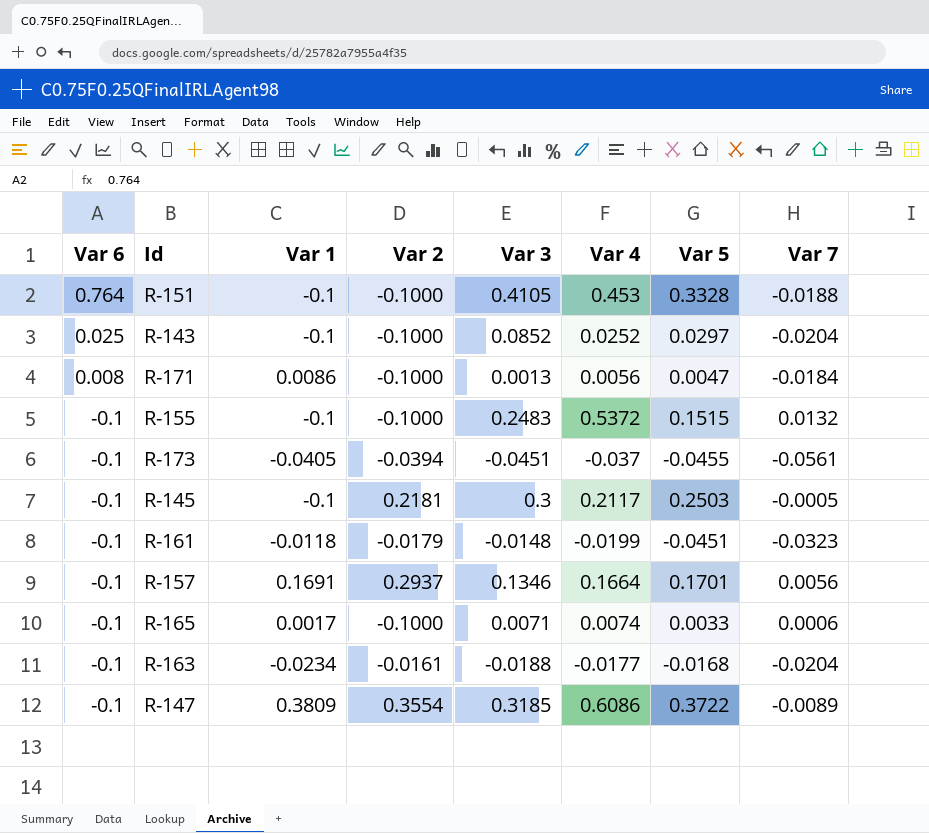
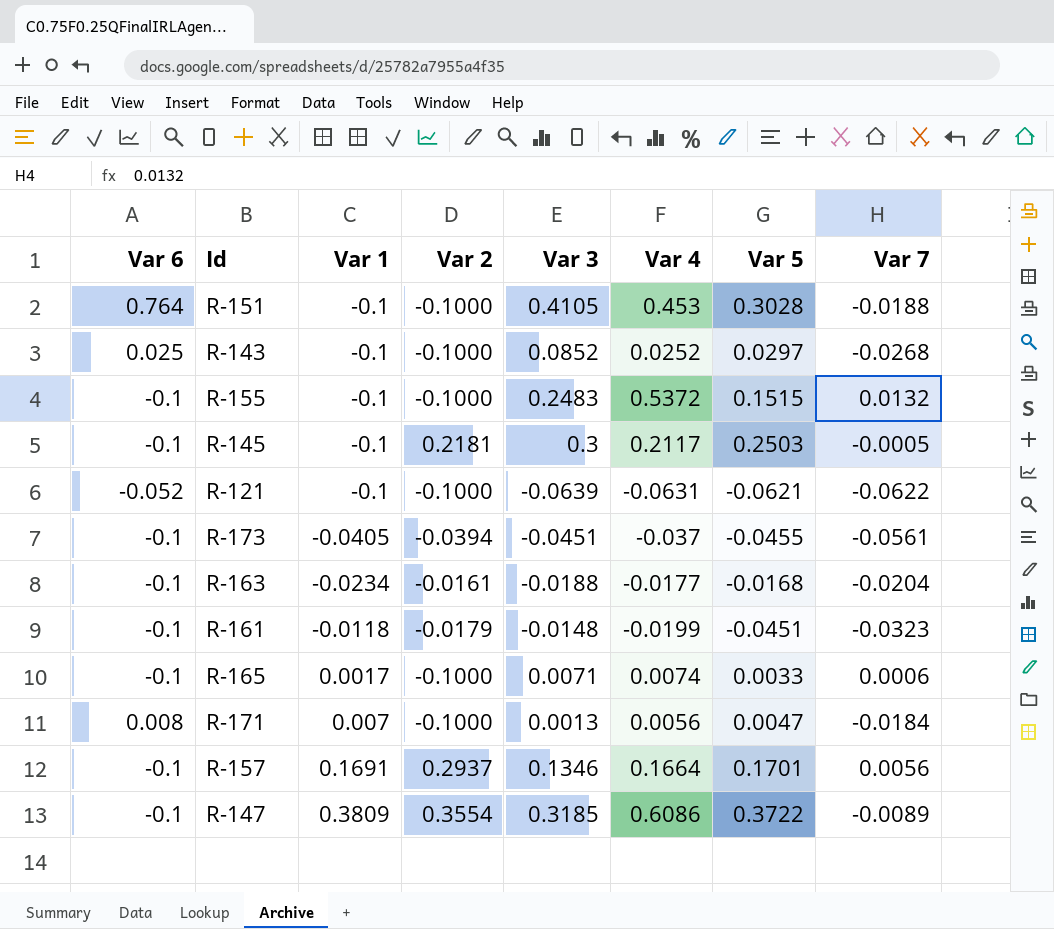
row order: Var 6 descending -> Var 1 ascending
R-151 | Var 5: 0.3328 -> 0.3028
R-143 | Var 7: -0.0204 -> -0.0268
row R-121: none -> -0.052 | -0.1 | -0.1000 | -0.0639 | -0.0631 | -0.0621 | -0.0622
R-171 | Var 1: 0.0086 -> 0.007

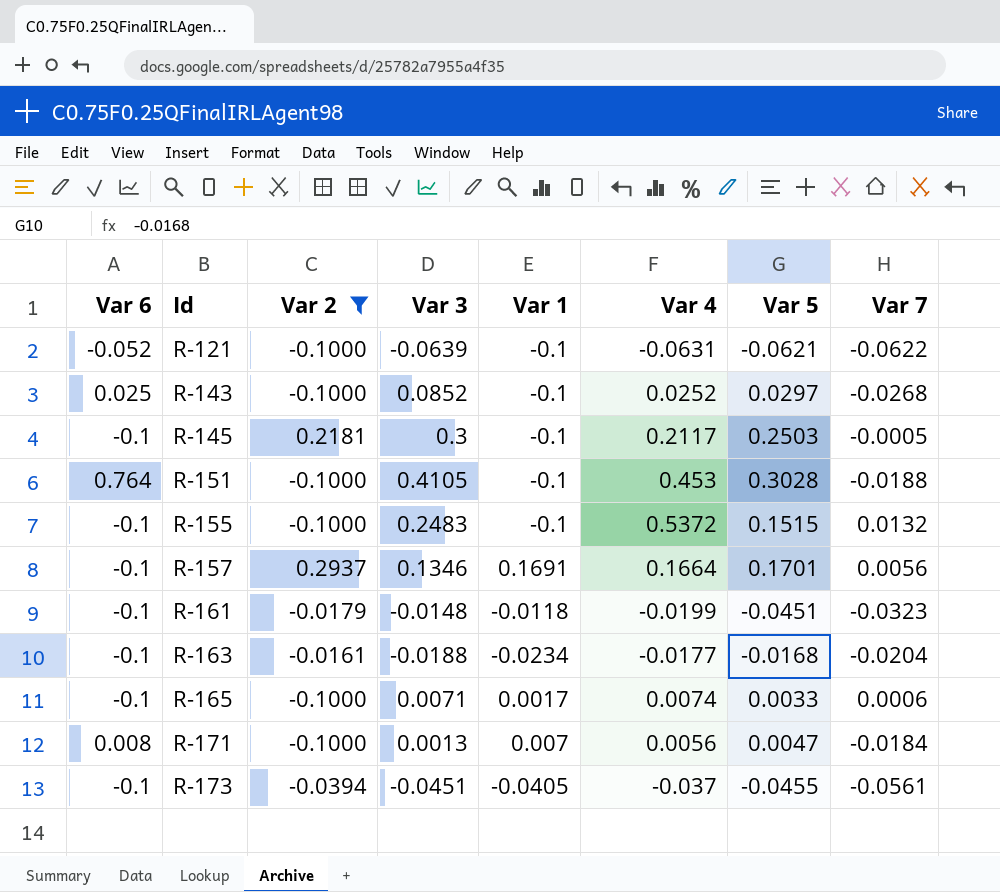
filter: none -> Var 2 != 0.3554
row order: Var 1 ascending -> Id ascending
column Var 1 | position: 3 -> 5

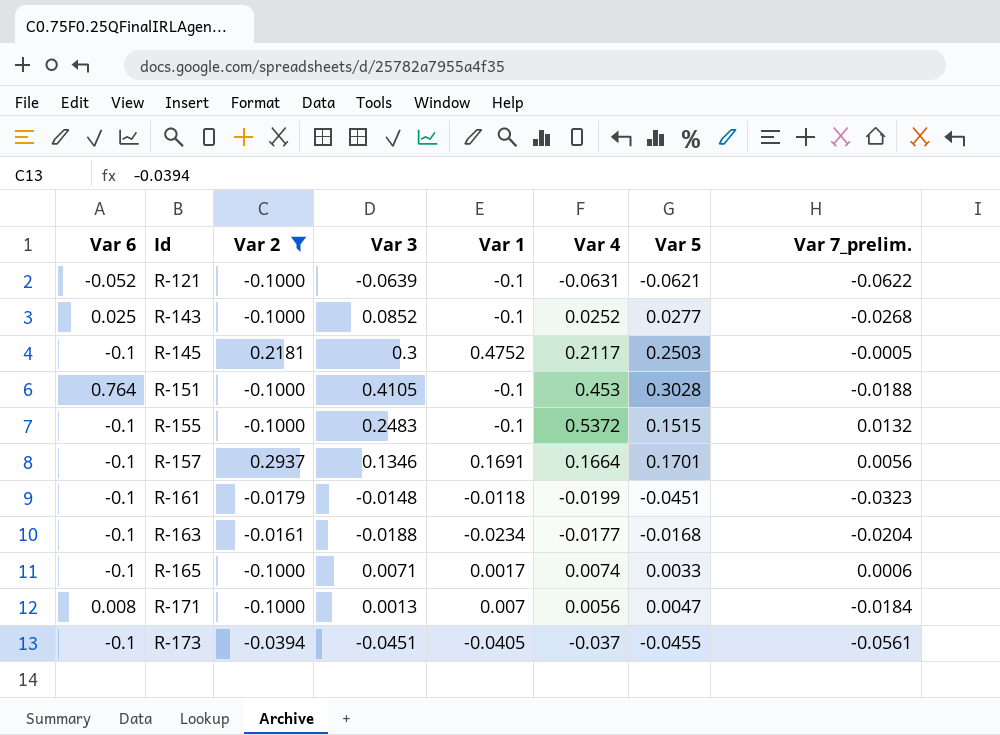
column name: Var 7 -> Var 7_prelim.
R-143 | Var 5: 0.0297 -> 0.0277
R-145 | Var 1: -0.1 -> 0.4752

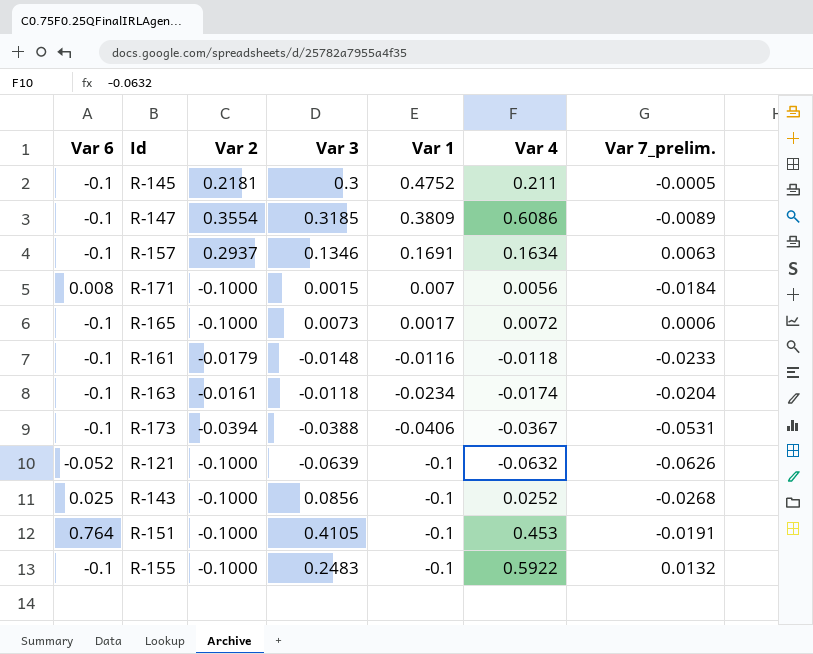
filter: Var 2 != 0.3554 -> none
row order: Id ascending -> Var 1 descending
column Var 5 | position: 7 -> none
R-145 | Var 4: 0.2117 -> 0.211
R-157 | Var 4: 0.1664 -> 0.1634
R-157 | Var 7_prelim.: 0.0056 -> 0.0063
R-171 | Var 3: 0.0013 -> 0.0015
R-165 | Var 3: 0.0071 -> 0.0073
R-165 | Var 4: 0.0074 -> 0.0072
R-161 | Var 1: -0.0118 -> -0.0116
R-161 | Var 4: -0.0199 -> -0.0118
R-161 | Var 7_prelim.: -0.0323 -> -0.0233
R-163 | Var 3: -0.0188 -> -0.0118
R-163 | Var 4: -0.0177 -> -0.0174
R-173 | Var 3: -0.0451 -> -0.0388
R-173 | Var 1: -0.0405 -> -0.0406
R-173 | Var 4: -0.037 -> -0.0367
R-173 | Var 7_prelim.: -0.0561 -> -0.0531
R-121 | Var 4: -0.0631 -> -0.0632
R-121 | Var 7_prelim.: -0.0622 -> -0.0626
R-143 | Var 3: 0.0852 -> 0.0856
R-151 | Var 7_prelim.: -0.0188 -> -0.0191
R-155 | Var 4: 0.5372 -> 0.5922

